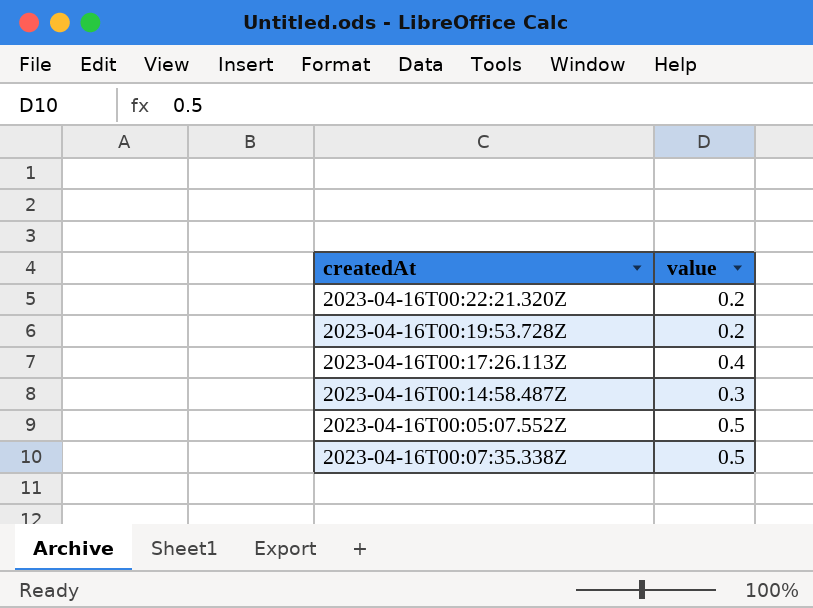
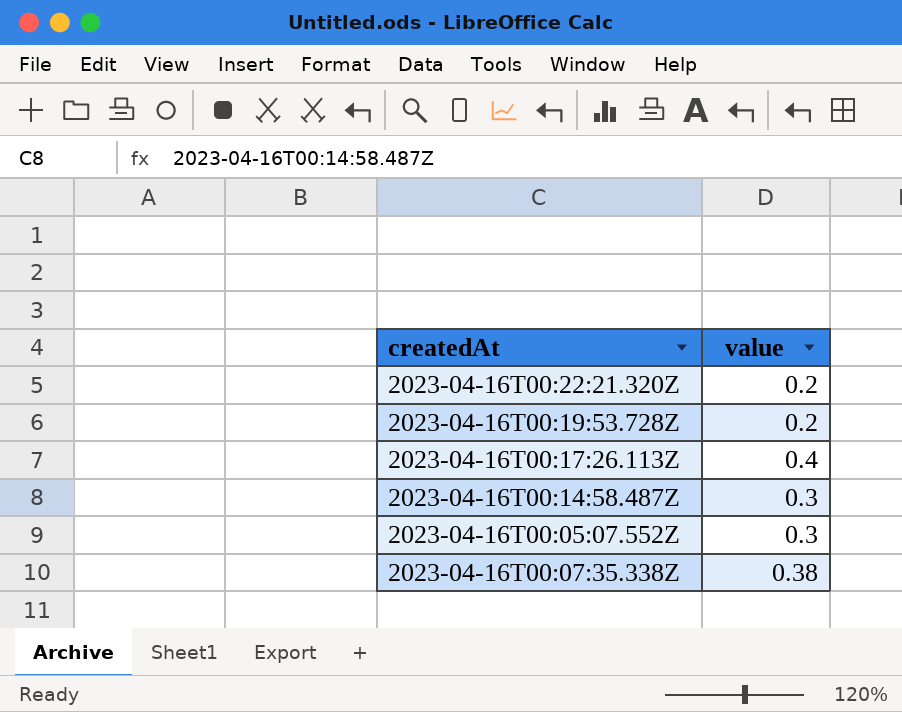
2023-04-16T00:05:07.552Z | value: 0.5 -> 0.3
2023-04-16T00:07:35.338Z | value: 0.5 -> 0.38

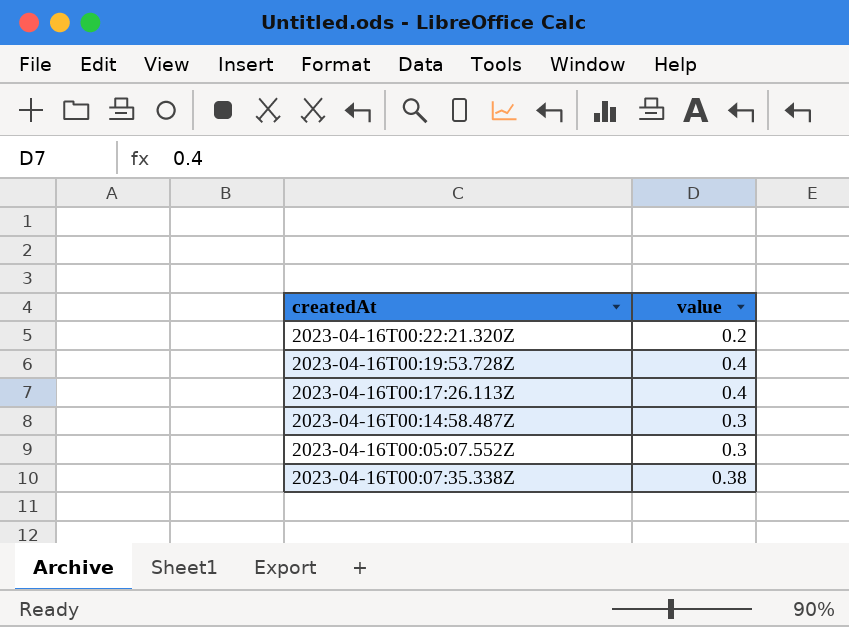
2023-04-16T00:19:53.728Z | value: 0.2 -> 0.4

